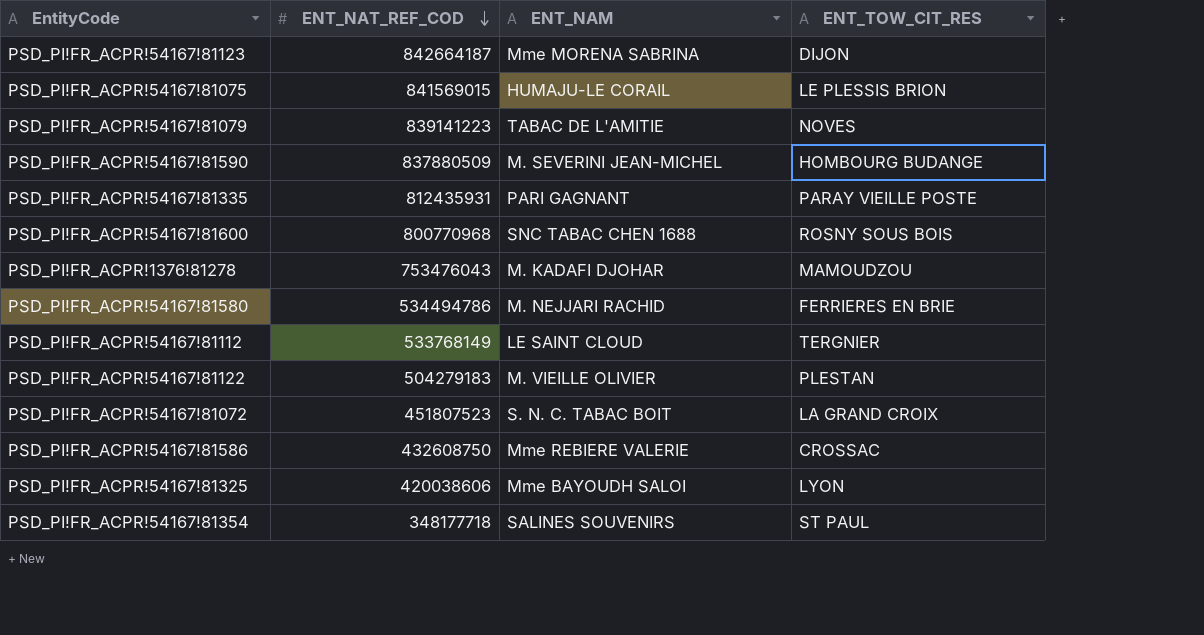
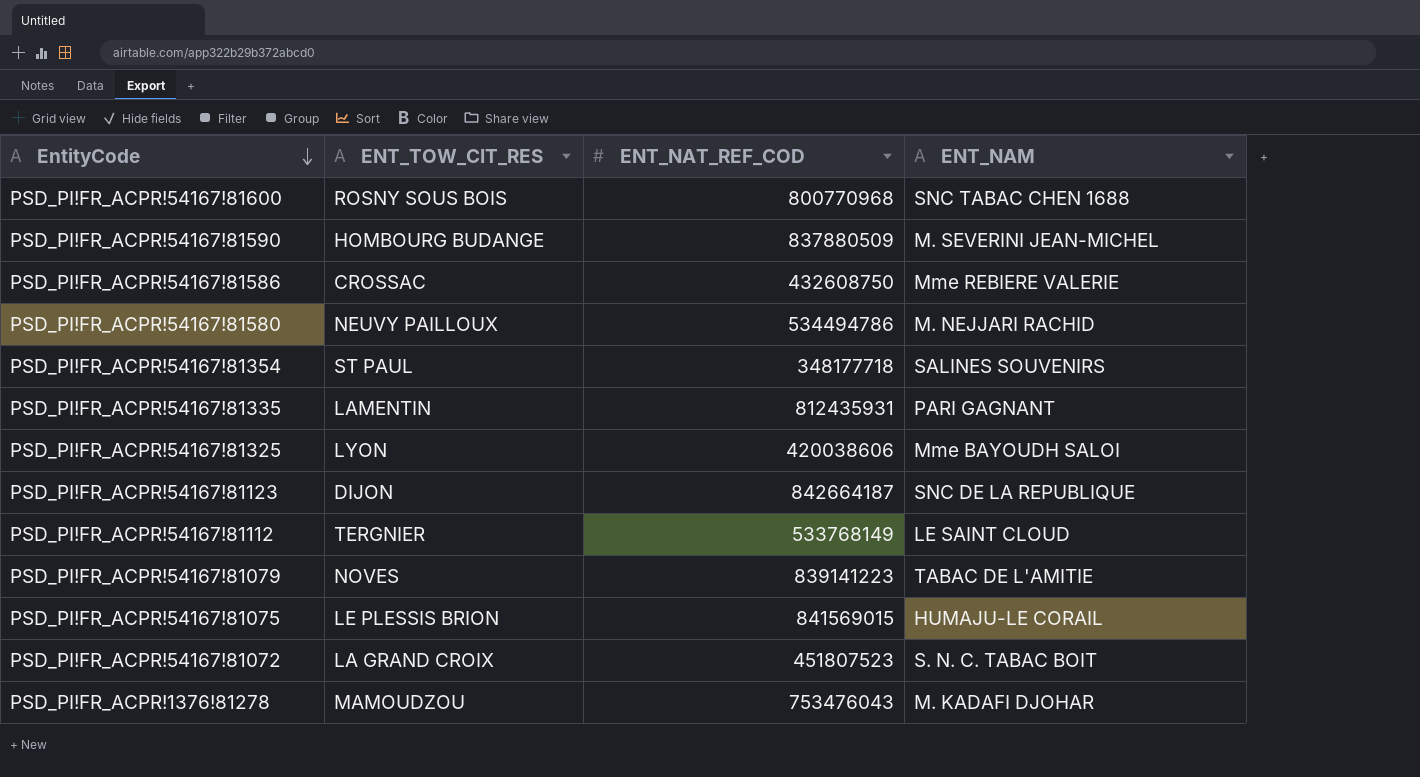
row order: ENT_NAT_REF_COD descending -> EntityCode descending
column ENT_TOW_CIT_RES | position: 4 -> 2
row PSD_PI!FR_ACPR!54167!81122: 504279183 | M. VIEILLE OLIVIER | PLESTAN -> none
PSD_PI!FR_ACPR!54167!81580 | ENT_TOW_CIT_RES: FERRIERES EN BRIE -> NEUVY PAILLOUX
PSD_PI!FR_ACPR!54167!81335 | ENT_TOW_CIT_RES: PARAY VIEILLE POSTE -> LAMENTIN
PSD_PI!FR_ACPR!54167!81123 | ENT_NAM: Mme MORENA SABRINA -> SNC DE LA REPUBLIQUE

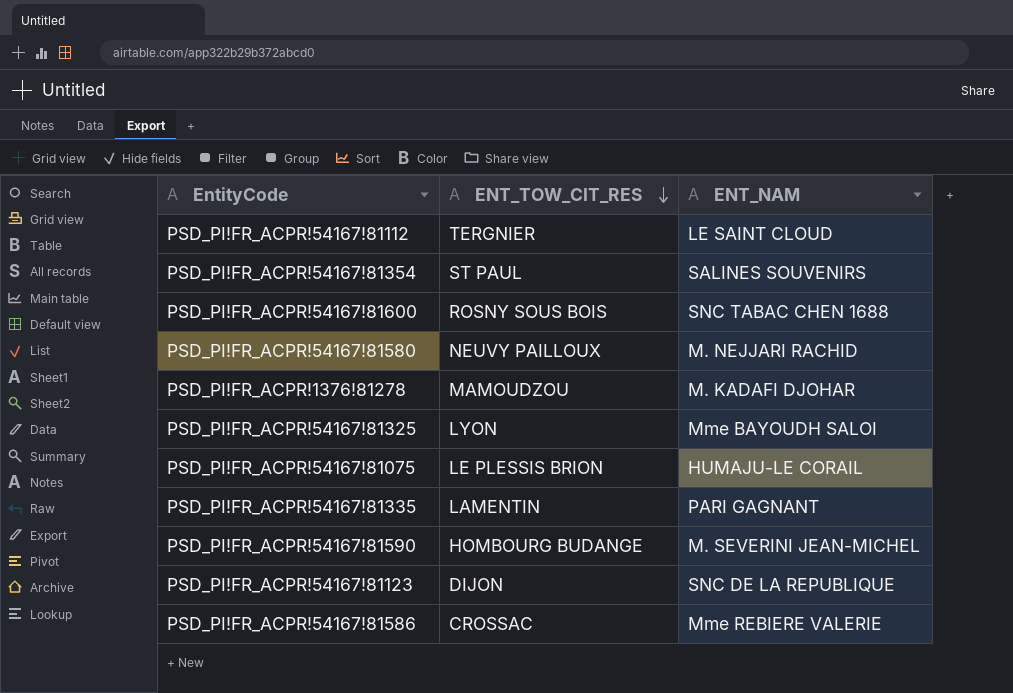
row order: EntityCode descending -> ENT_TOW_CIT_RES descending
column ENT_NAT_REF_COD | position: 3 -> none
row PSD_PI!FR_ACPR!54167!81079: NOVES | 839141223 | TABAC DE L'AMITIE -> none
row PSD_PI!FR_ACPR!54167!81072: LA GRAND CROIX | 451807523 | S. N. C. TABAC BOIT -> none

